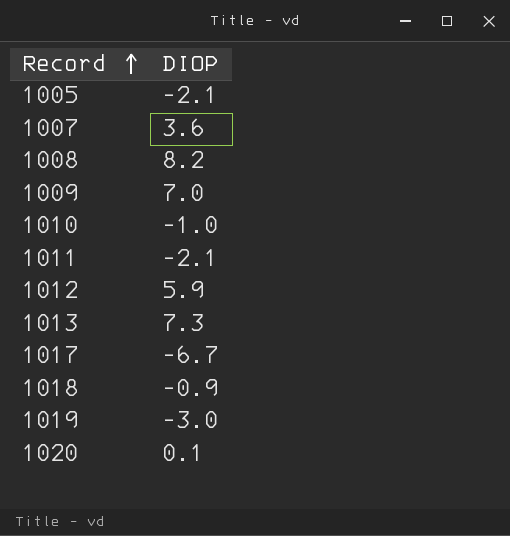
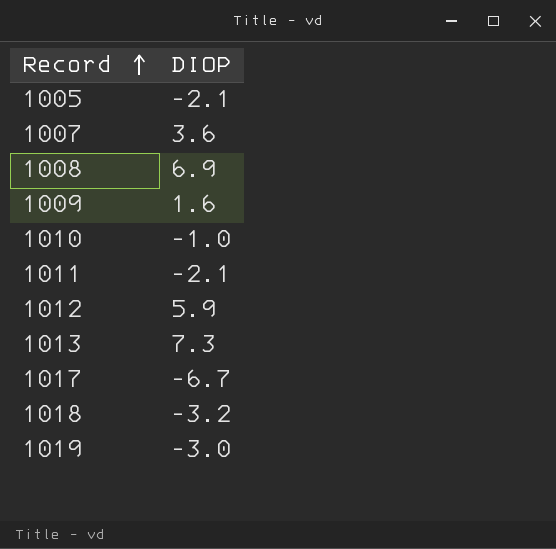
row 1020: 0.1 -> none
1008 | DIOP: 8.2 -> 6.9
1009 | DIOP: 7.0 -> 1.6
1018 | DIOP: -0.9 -> -3.2

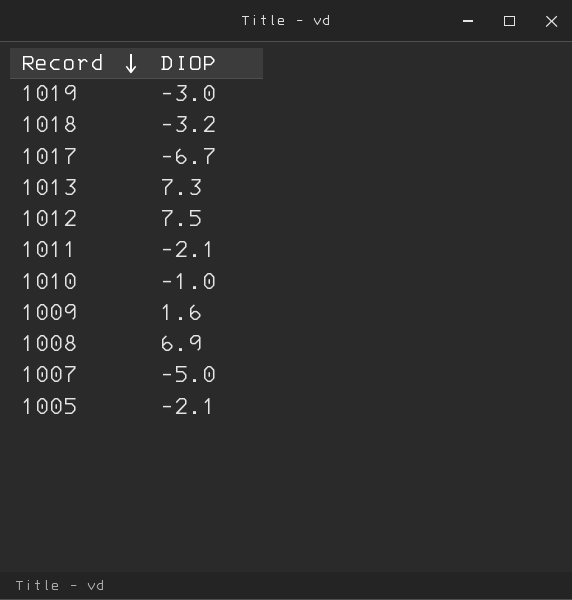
row order: Record ascending -> Record descending
1012 | DIOP: 5.9 -> 7.5
1007 | DIOP: 3.6 -> -5.0

